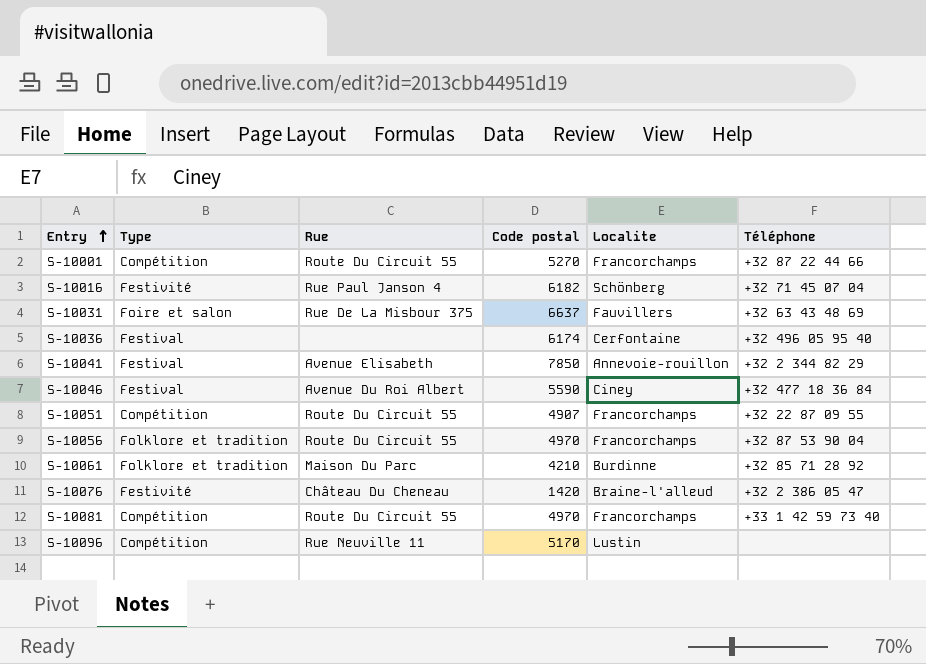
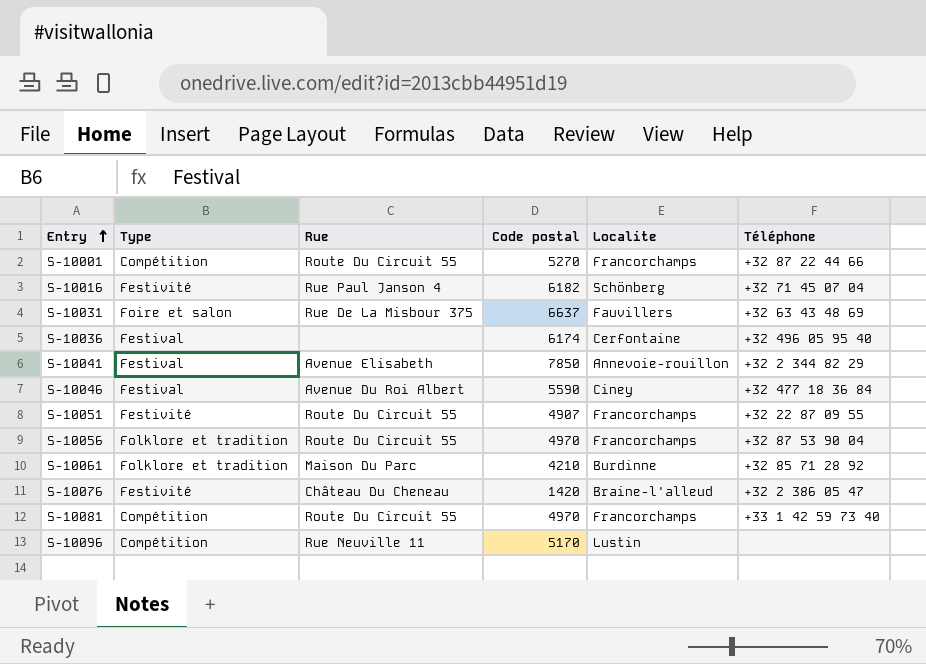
S-10051 | Type: Compétition -> Festivité

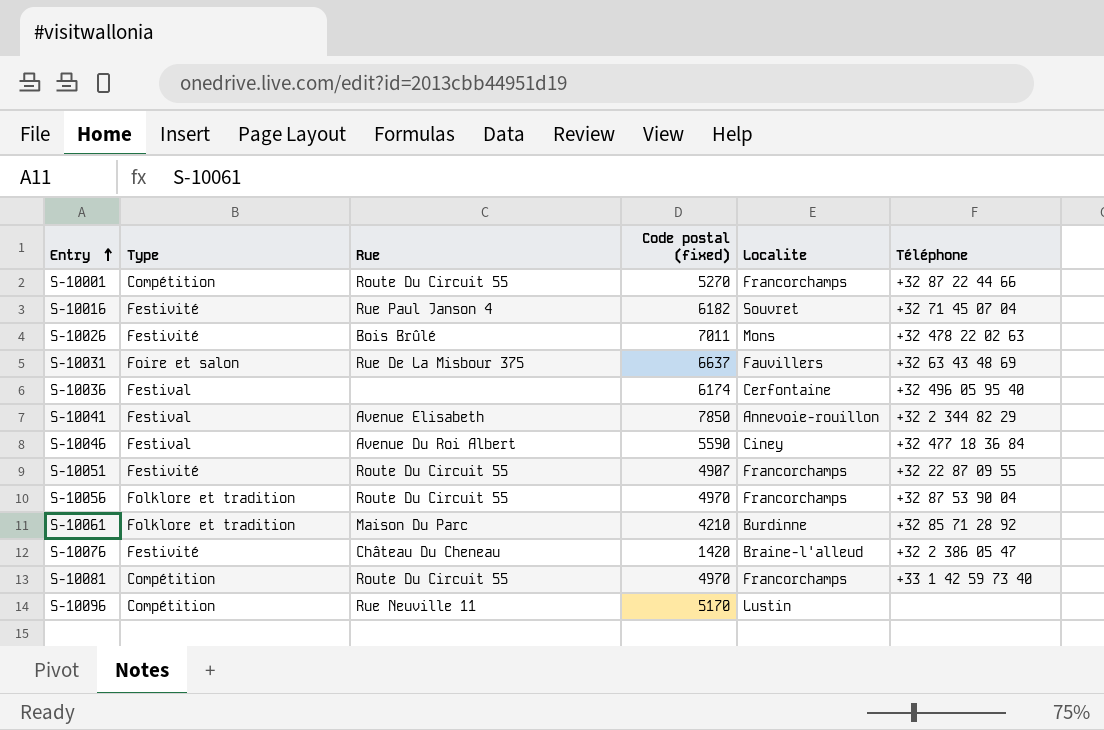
column name: Code postal -> Code postal (fixed)
S-10016 | Localite: Schönberg -> Souvret
row S-10026: none -> Festivité | Bois Brûlé | 7011 | Mons | +32 478 22 02 63

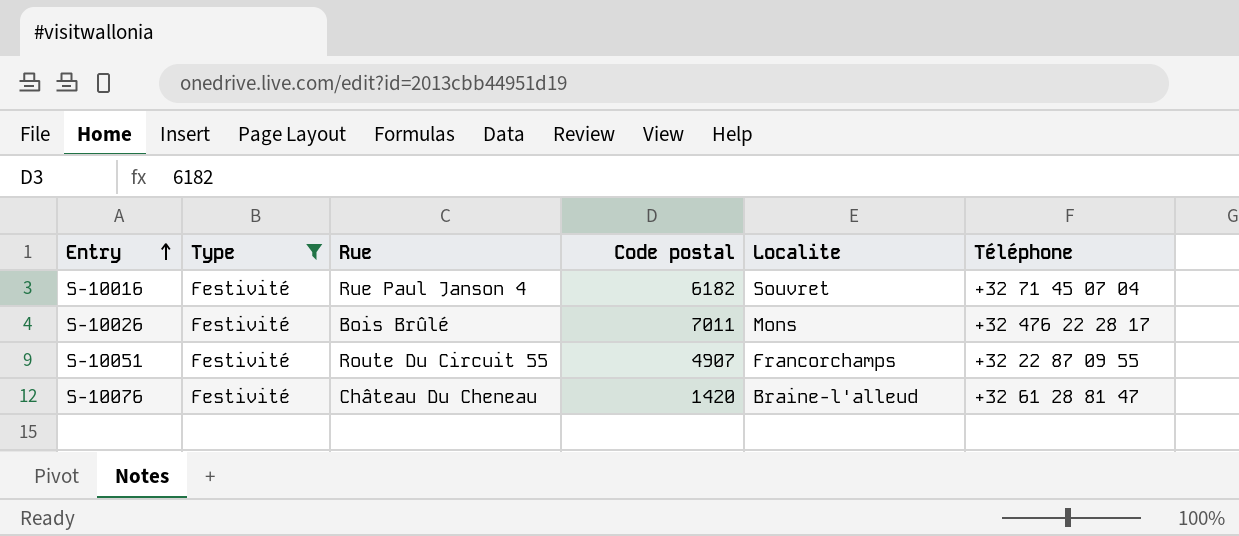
filter: none -> Type = Festivité
column name: Code postal (fixed) -> Code postal
S-10026 | Téléphone: +32 478 22 02 63 -> +32 476 22 28 17
S-10076 | Téléphone: +32 2 386 05 47 -> +32 61 28 81 47

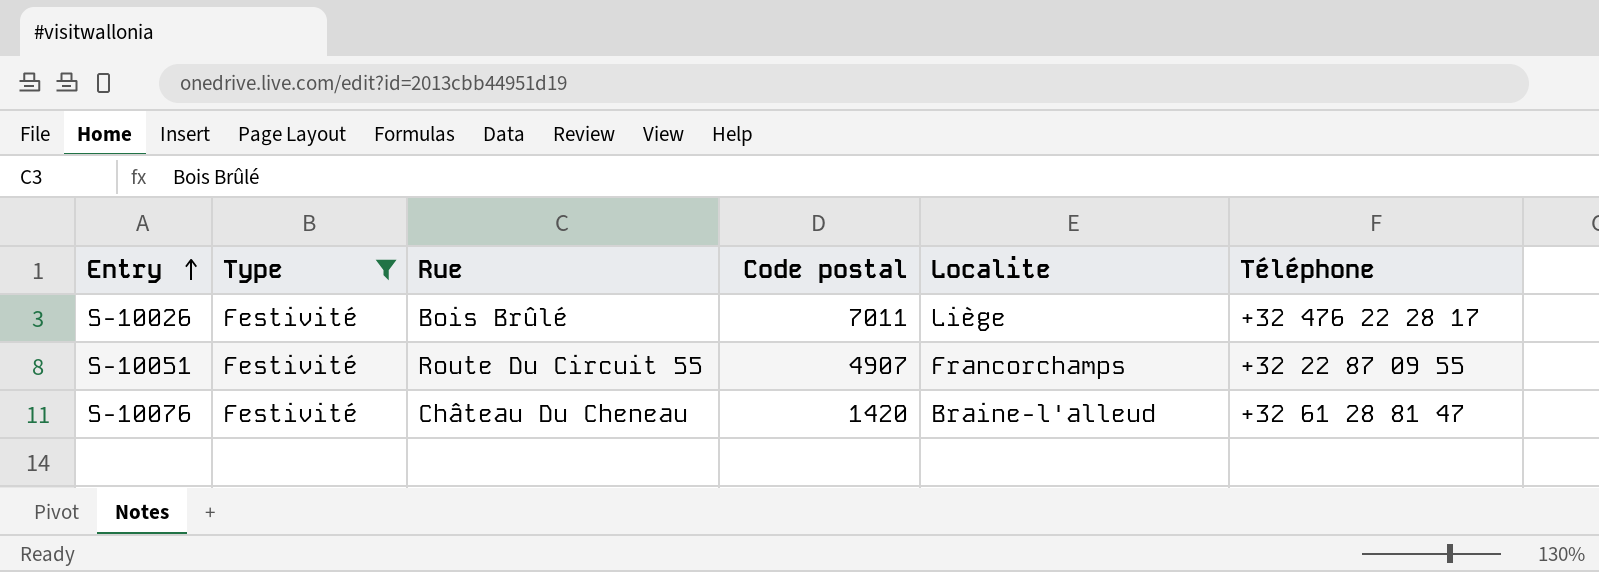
row S-10016: Festivité | Rue Paul Janson 4 | 6182 | Souvret | +32 71 45 07 04 -> none
S-10026 | Localite: Mons -> Liège

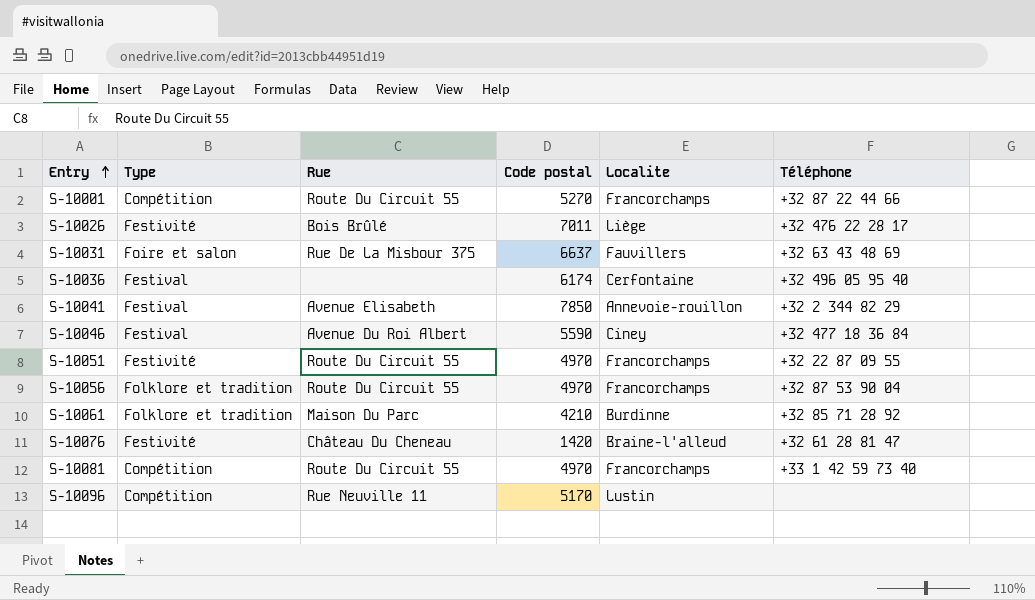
filter: Type = Festivité -> none
S-10051 | Code postal: 4907 -> 4970

